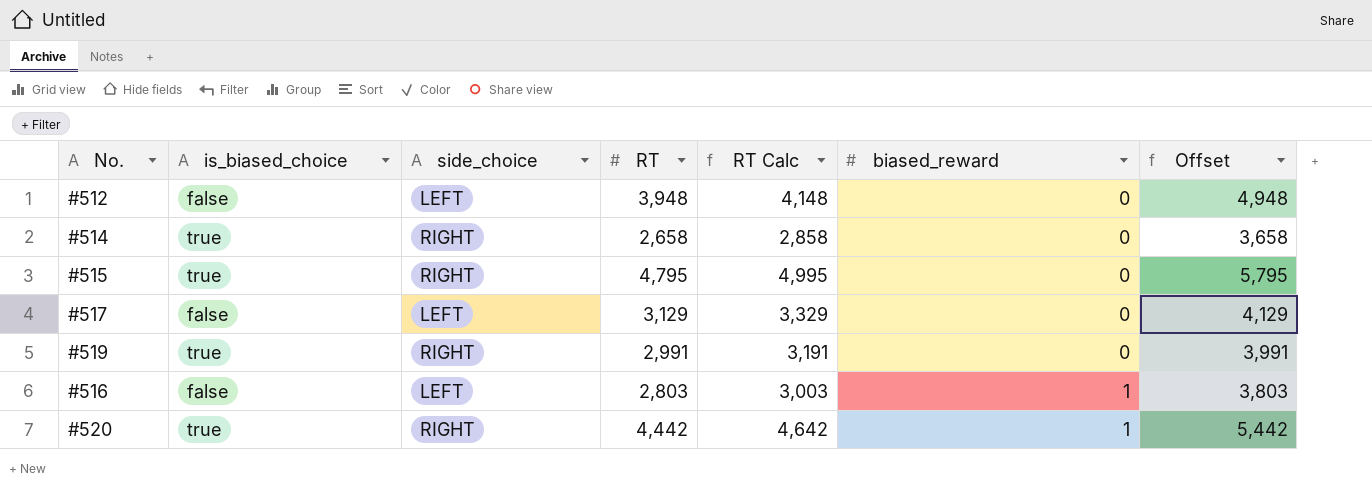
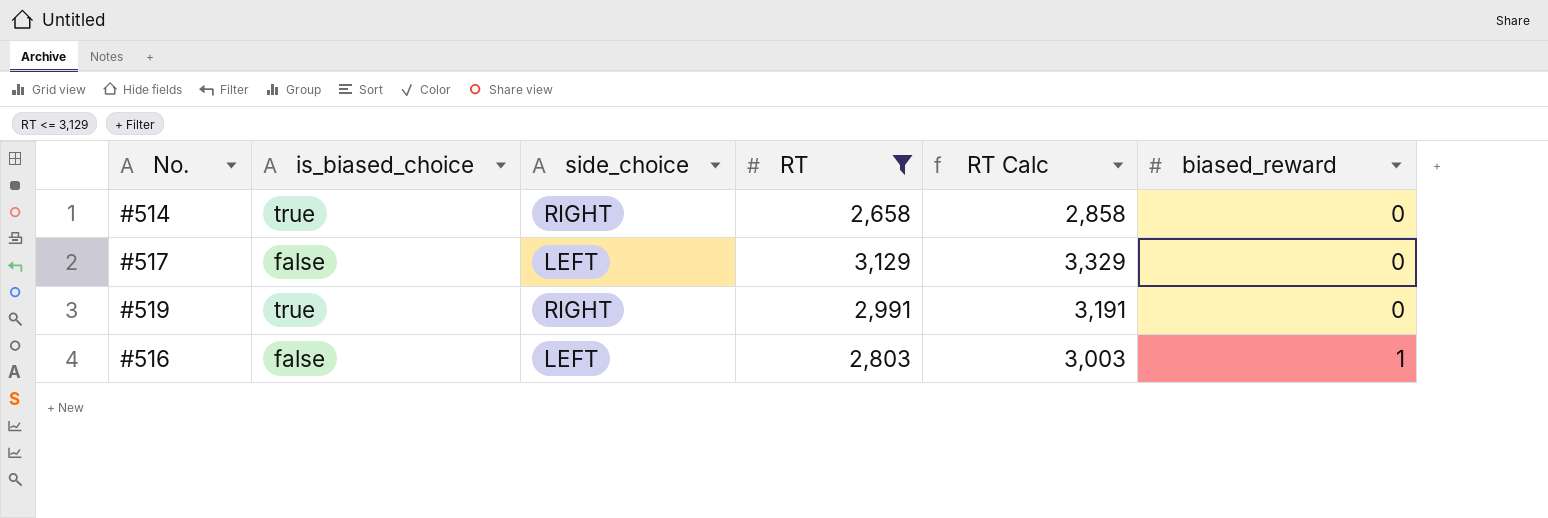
filter: none -> RT <= 3,129
column Offset | formula: [RT] + 1000 -> none

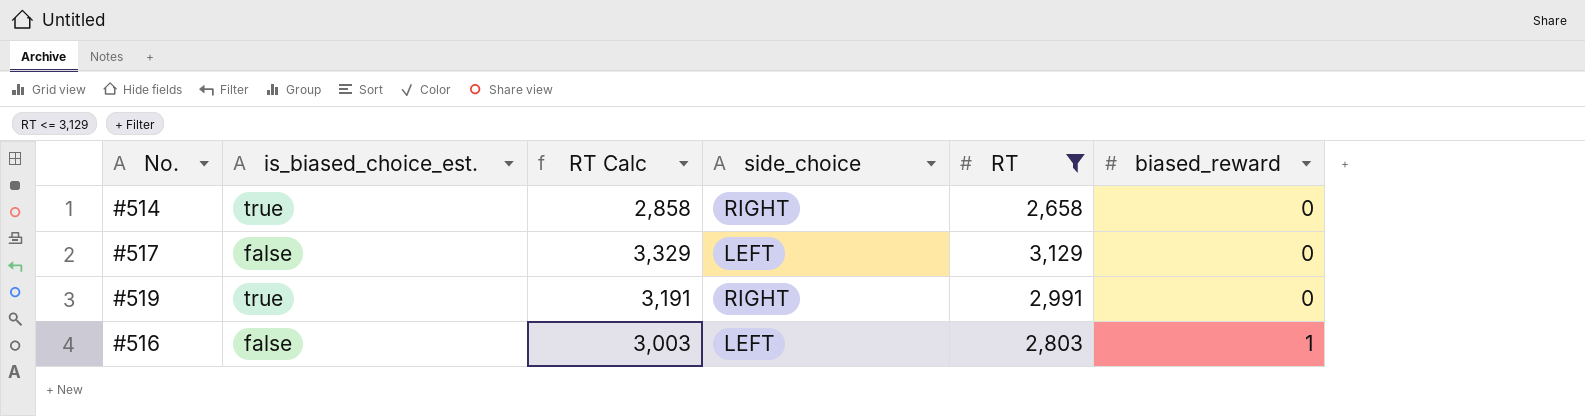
column name: is_biased_choice -> is_biased_choice_est.
column RT Calc | position: 5 -> 3

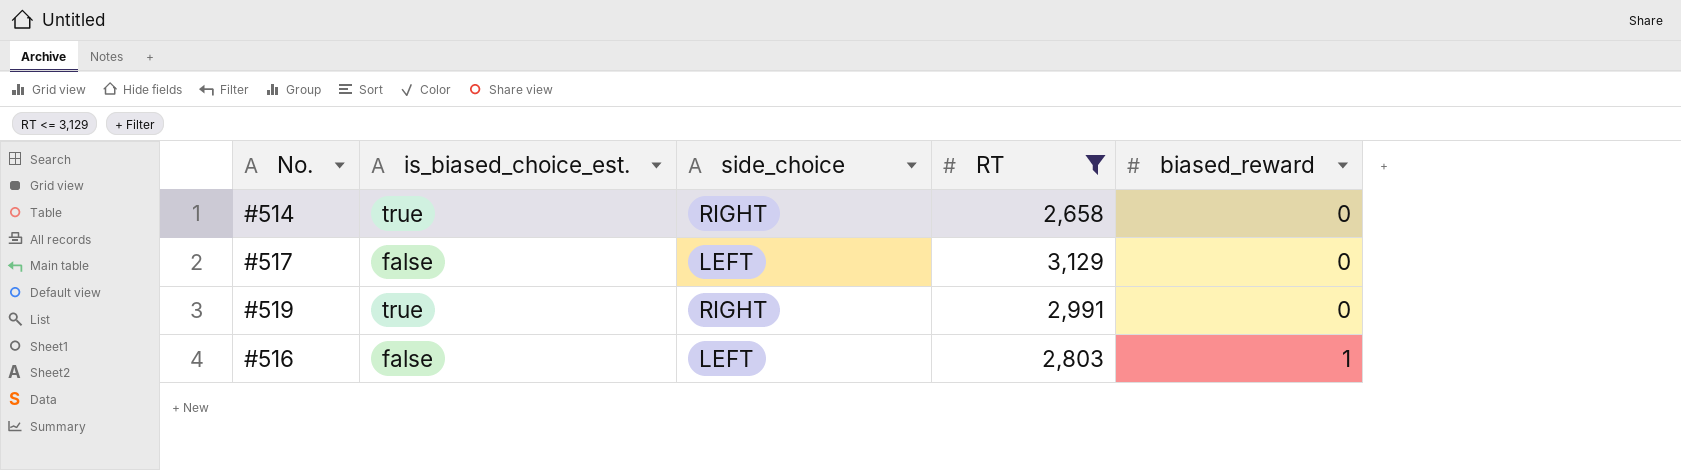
column RT Calc | formula: [RT] + 200 -> none

